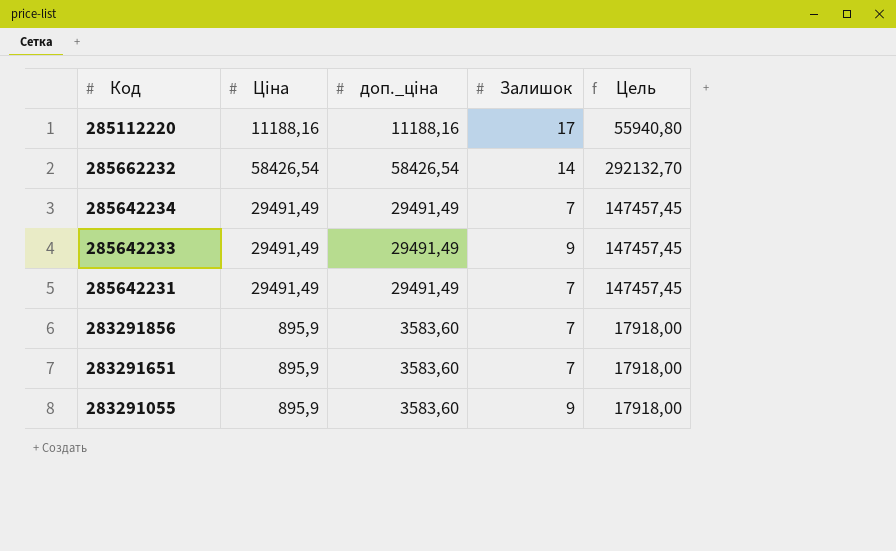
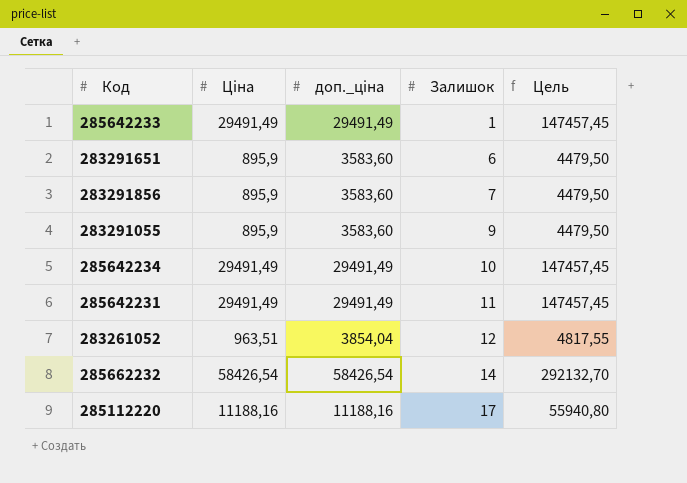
row order: none -> Залишок ascending
column Цель | formula: [доп._ціна] * 5 -> [Ціна] * 5
285642233 | Залишок: 9 -> 1
283291651 | Залишок: 7 -> 6
285642234 | Залишок: 7 -> 10
285642231 | Залишок: 7 -> 11
row 283261052: none -> 963,51 | 3854,04 | 12 | 4817,55

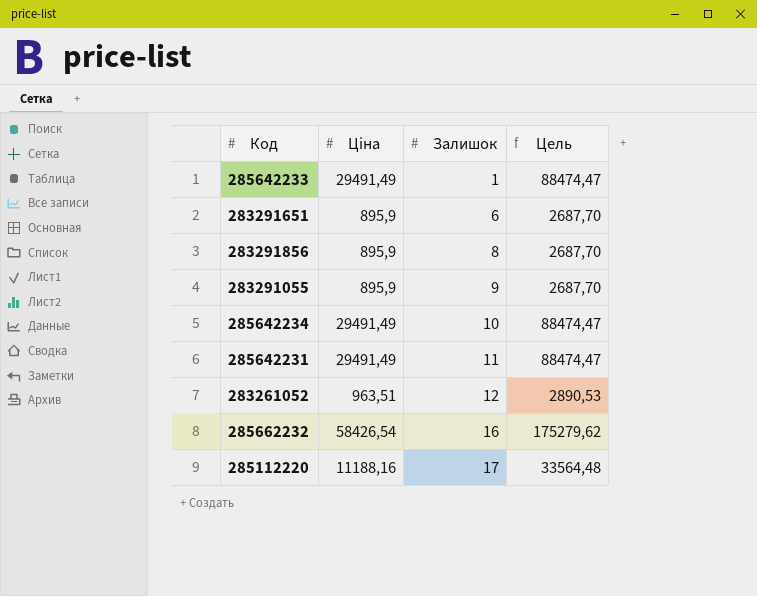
column доп._ціна | position: 3 -> none
column Цель | formula: [Ціна] * 5 -> [Ціна] * 3
283291856 | Залишок: 7 -> 8
285662232 | Залишок: 14 -> 16

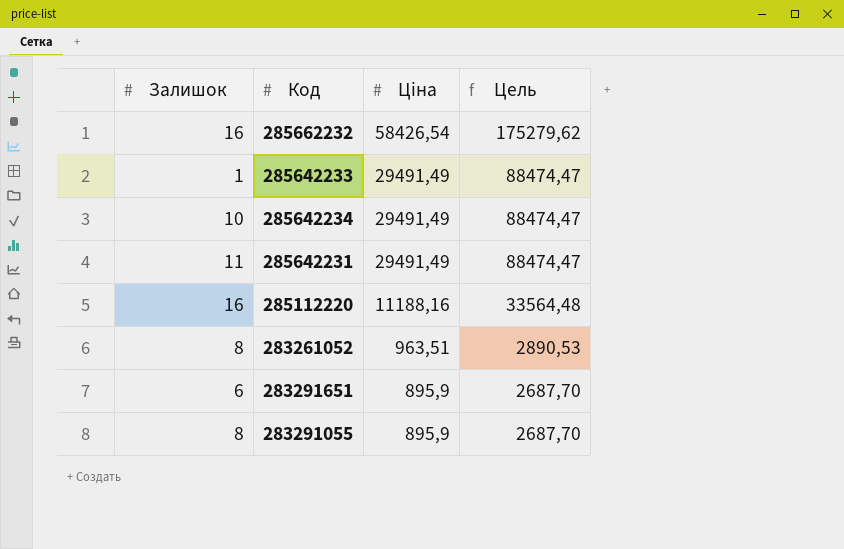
row order: Залишок ascending -> Ціна descending
column Залишок | position: 3 -> 1
row 283291856: 895,9 | 8 | 2687,70 -> none
285112220 | Залишок: 17 -> 16
283261052 | Залишок: 12 -> 8
283291055 | Залишок: 9 -> 8

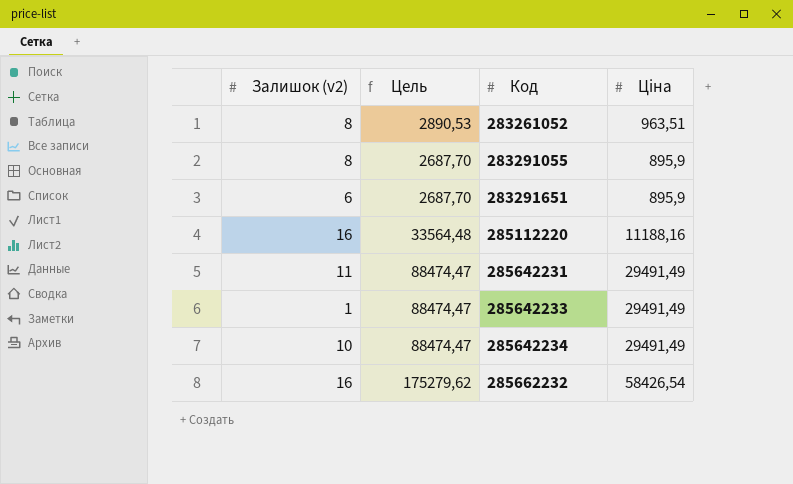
row order: Ціна descending -> Код ascending
column name: Залишок -> Залишок (v2)
column Цель | position: 4 -> 2

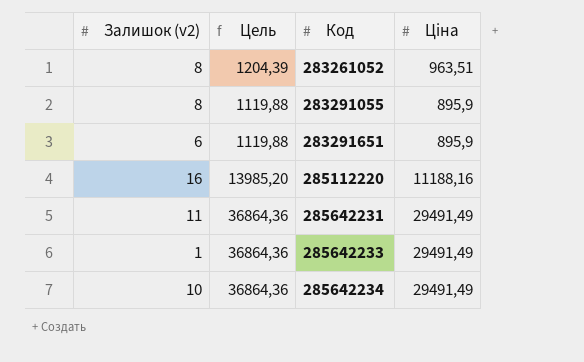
column Цель | formula: [Ціна] * 3 -> [Ціна] * 1,25
row 285662232: 16 | 175279,62 | 58426,54 -> none

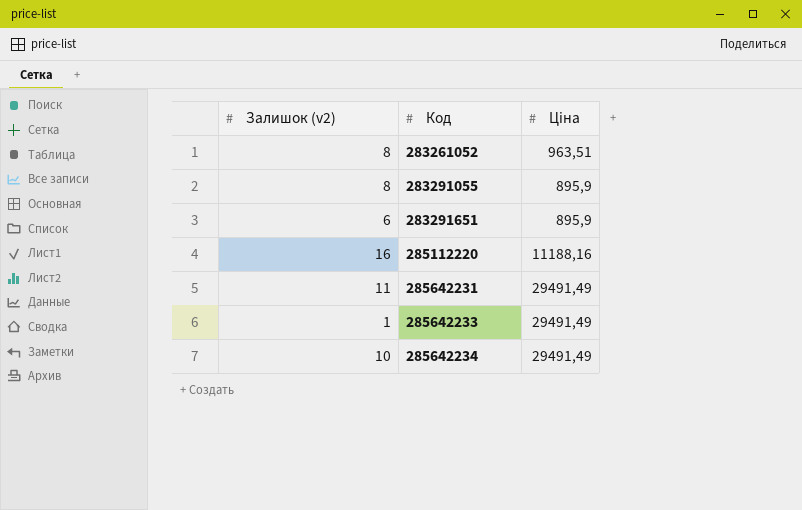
column Цель | formula: [Ціна] * 1,25 -> none

